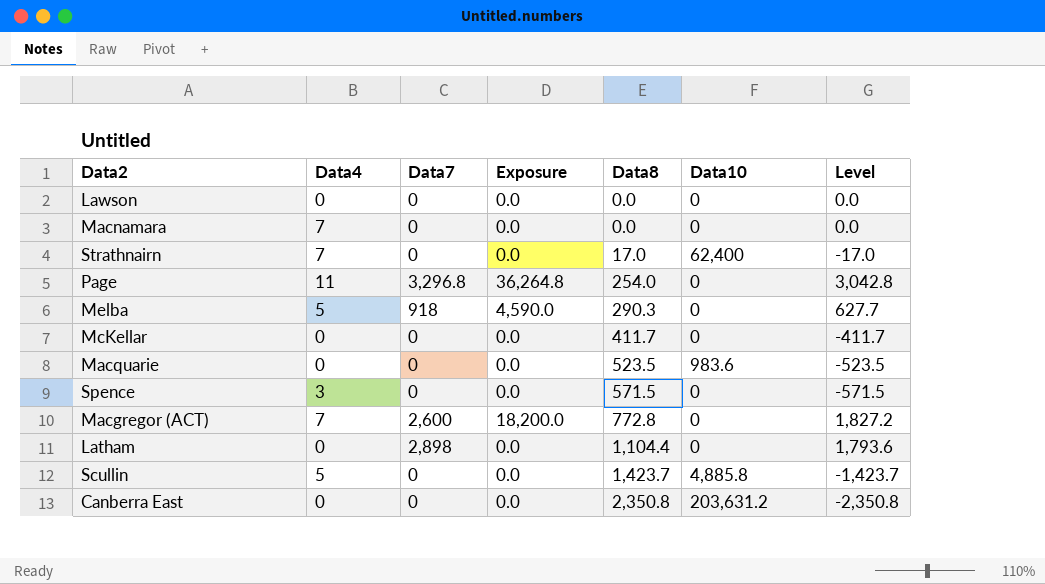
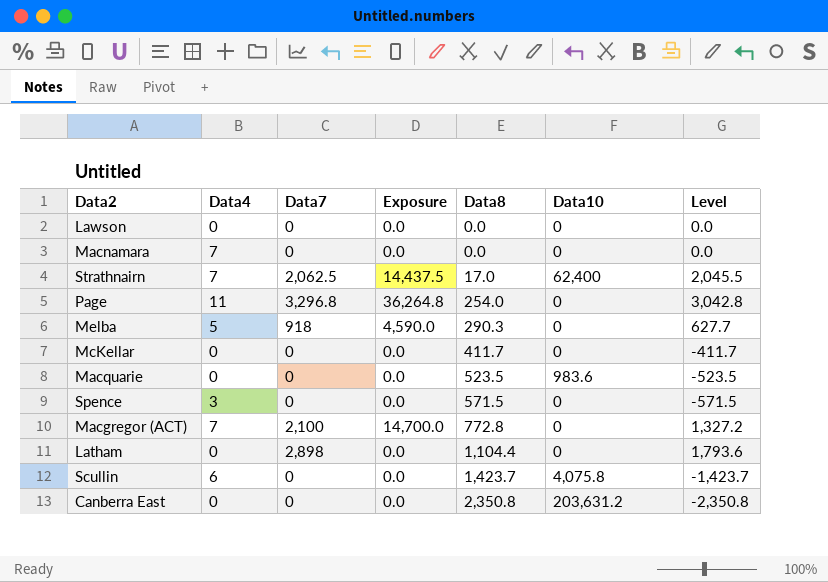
Strathnairn | Data7: 0 -> 2,062.5
Strathnairn | Exposure: 0.0 -> 14,437.5
Strathnairn | Level: -17.0 -> 2,045.5
Macgregor (ACT) | Data7: 2,600 -> 2,100
Macgregor (ACT) | Exposure: 18,200.0 -> 14,700.0
Macgregor (ACT) | Level: 1,827.2 -> 1,327.2
Scullin | Data4: 5 -> 6
Scullin | Data10: 4,885.8 -> 4,075.8

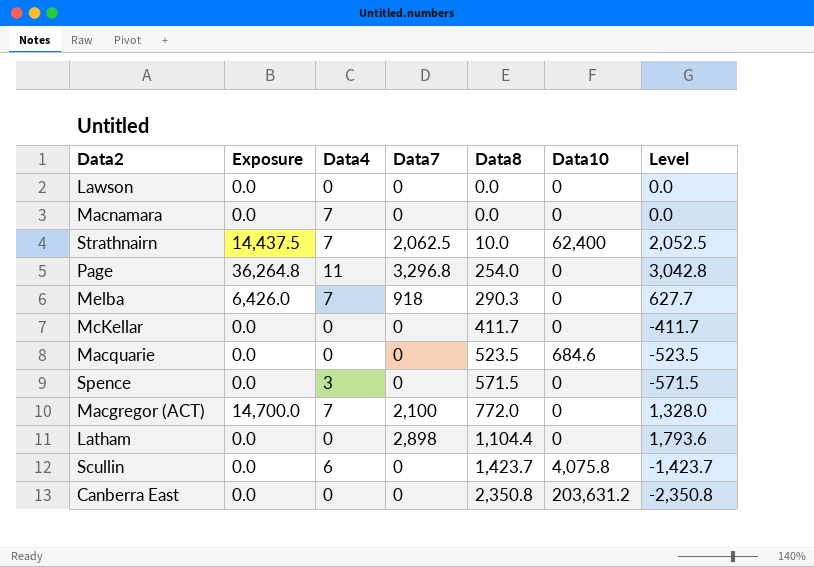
column Exposure | position: 4 -> 2
Strathnairn | Data8: 17.0 -> 10.0
Strathnairn | Level: 2,045.5 -> 2,052.5
Melba | Exposure: 4,590.0 -> 6,426.0
Melba | Data4: 5 -> 7
Macquarie | Data10: 983.6 -> 684.6
Macgregor (ACT) | Data8: 772.8 -> 772.0
Macgregor (ACT) | Level: 1,327.2 -> 1,328.0

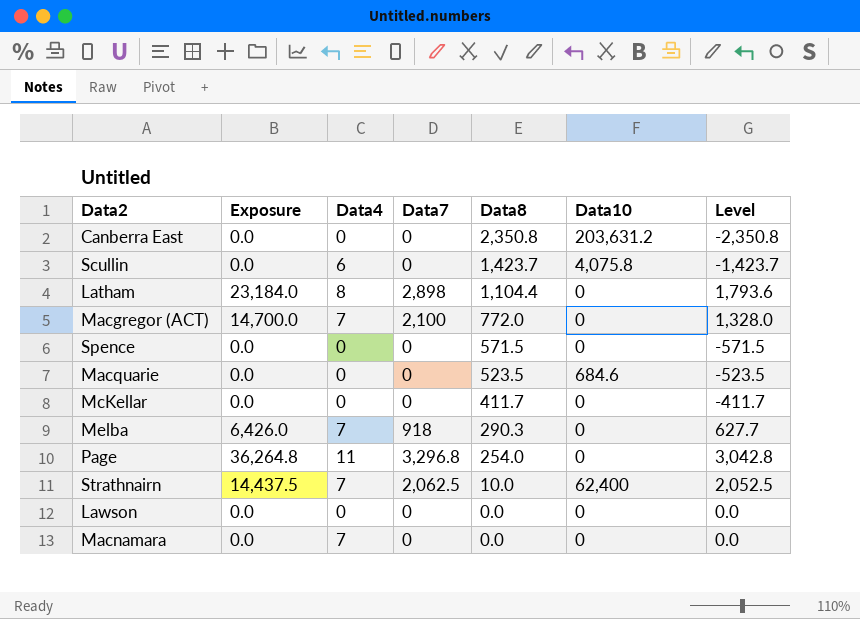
row order: Data8 ascending -> Data8 descending
Latham | Exposure: 0.0 -> 23,184.0
Latham | Data4: 0 -> 8
Spence | Data4: 3 -> 0

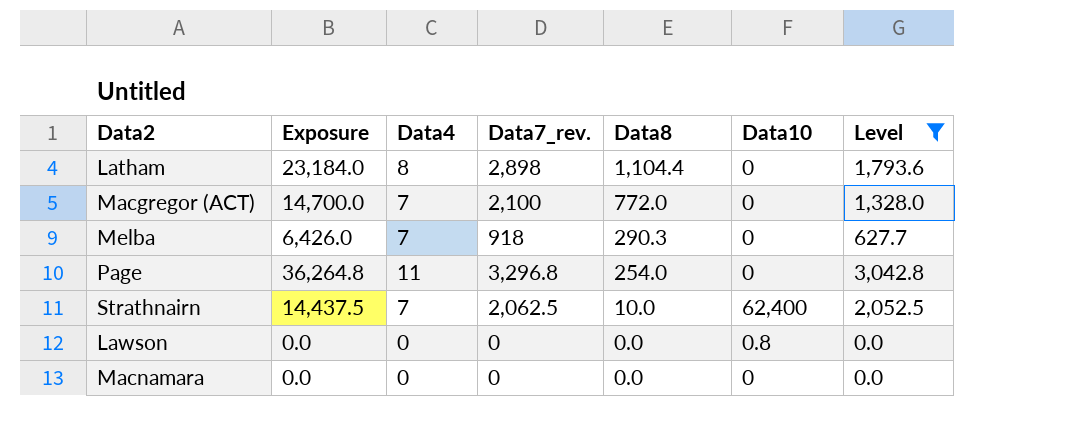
filter: none -> Level >= 0.0
column name: Data7 -> Data7_rev.
Lawson | Data10: 0 -> 0.8
Macnamara | Data4: 7 -> 0

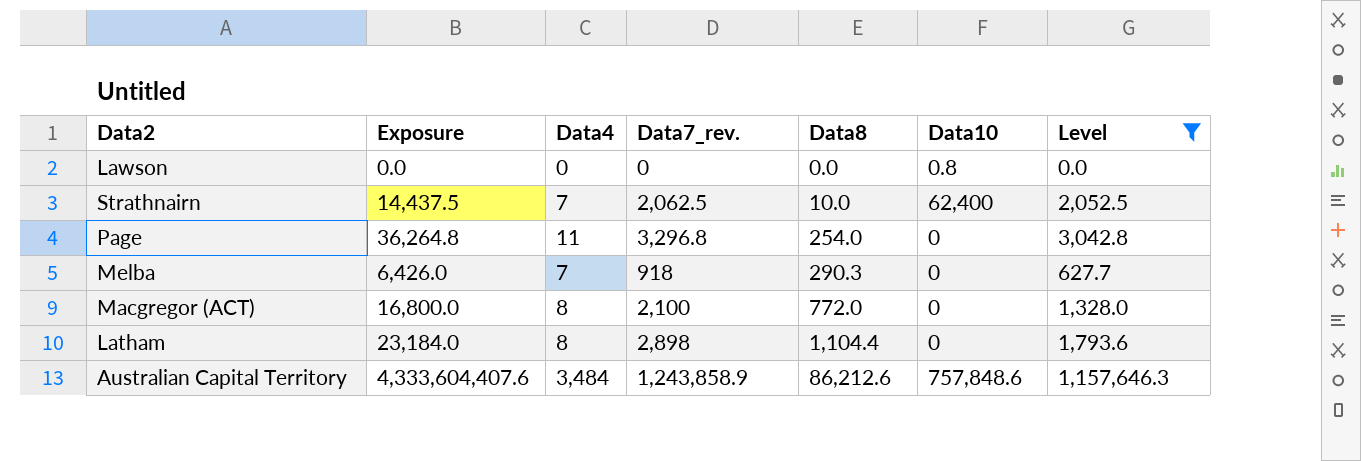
row order: Data8 descending -> Data8 ascending
row Macnamara: 0.0 | 0 | 0 | 0.0 | 0 | 0.0 -> none
Macgregor (ACT) | Exposure: 14,700.0 -> 16,800.0
Macgregor (ACT) | Data4: 7 -> 8
row Australian Capital Territory: none -> 4,333,604,407.6 | 3,484 | 1,243,858.9 | 86,212.6 | 757,848.6 | 1,157,646.3

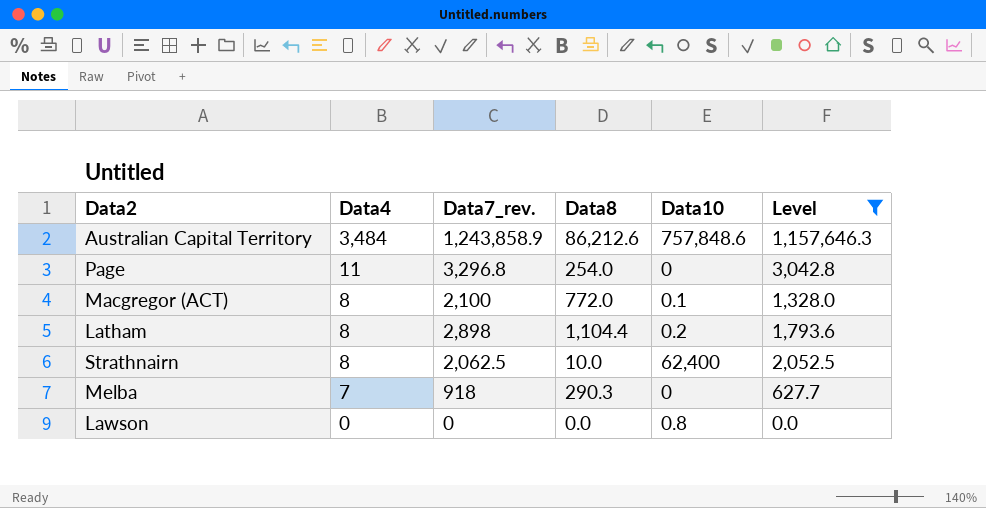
row order: Data8 ascending -> Data4 descending
column Exposure | formula: [Data4] * [Data7_rev.] -> none
Macgregor (ACT) | Data10: 0 -> 0.1
Latham | Data10: 0 -> 0.2
Strathnairn | Data4: 7 -> 8

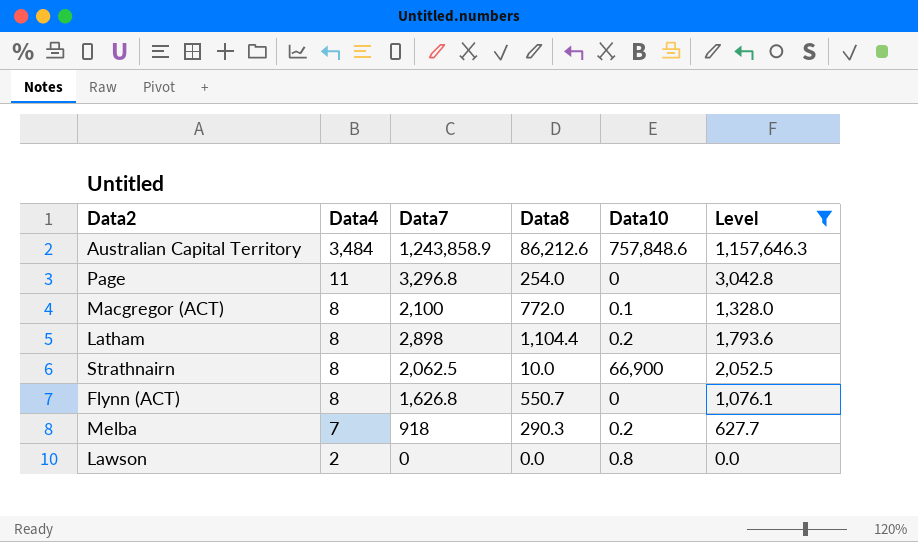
column name: Data7_rev. -> Data7
Strathnairn | Data10: 62,400 -> 66,900
row Flynn (ACT): none -> 8 | 1,626.8 | 550.7 | 0 | 1,076.1
Melba | Data10: 0 -> 0.2
Lawson | Data4: 0 -> 2

